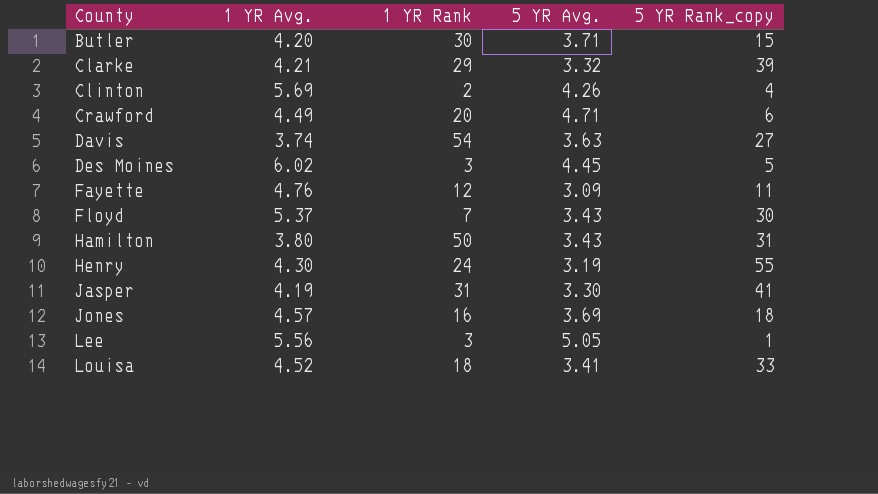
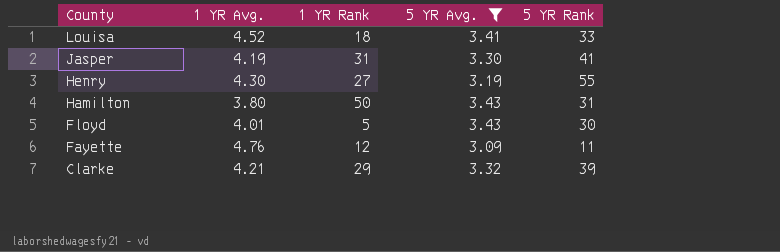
filter: none -> 5 YR Avg. <= 3.43
row order: County ascending -> County descending
column name: 5 YR Rank_copy -> 5 YR Rank
Henry | 1 YR Rank: 24 -> 27
Floyd | 1 YR Avg.: 5.37 -> 4.01
Floyd | 1 YR Rank: 7 -> 5

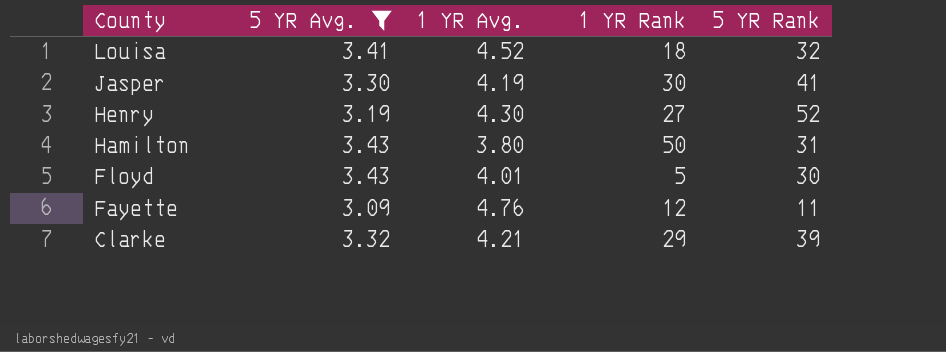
column 5 YR Avg. | position: 4 -> 2
Louisa | 5 YR Rank: 33 -> 32
Jasper | 1 YR Rank: 31 -> 30
Henry | 5 YR Rank: 55 -> 52

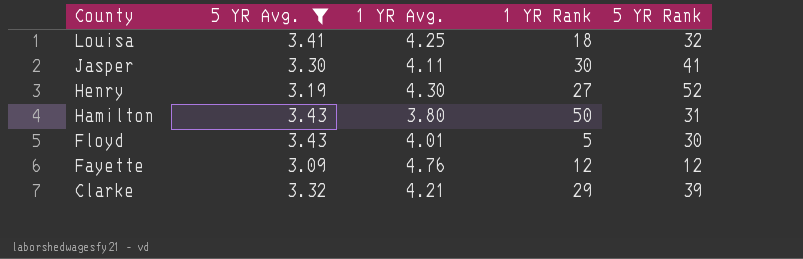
Louisa | 1 YR Avg.: 4.52 -> 4.25
Jasper | 1 YR Avg.: 4.19 -> 4.11
Fayette | 5 YR Rank: 11 -> 12

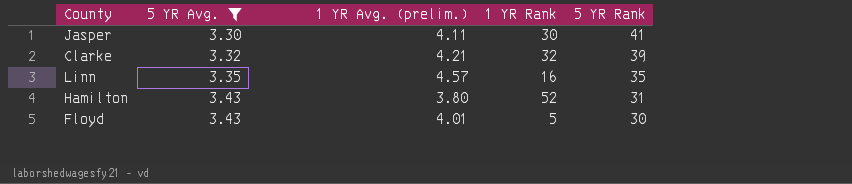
row order: County descending -> 5 YR Avg. ascending
column name: 1 YR Avg. -> 1 YR Avg. (prelim.)
row Louisa: 3.41 | 4.25 | 18 | 32 -> none
row Henry: 3.19 | 4.30 | 27 | 52 -> none
row Fayette: 3.09 | 4.76 | 12 | 12 -> none
Clarke | 1 YR Rank: 29 -> 32
row Linn: none -> 3.35 | 4.57 | 16 | 35
Hamilton | 1 YR Rank: 50 -> 52

